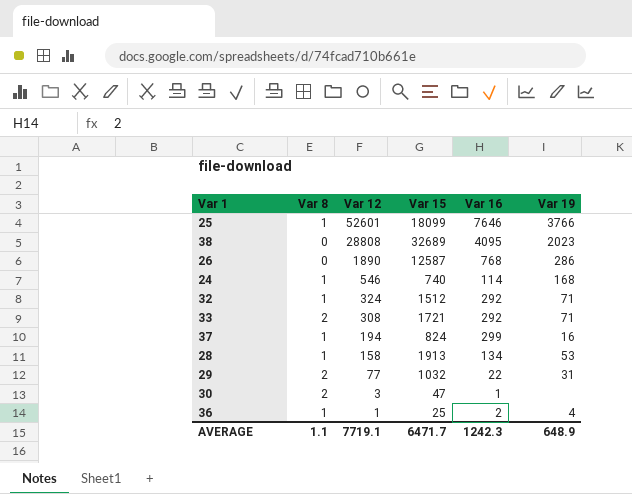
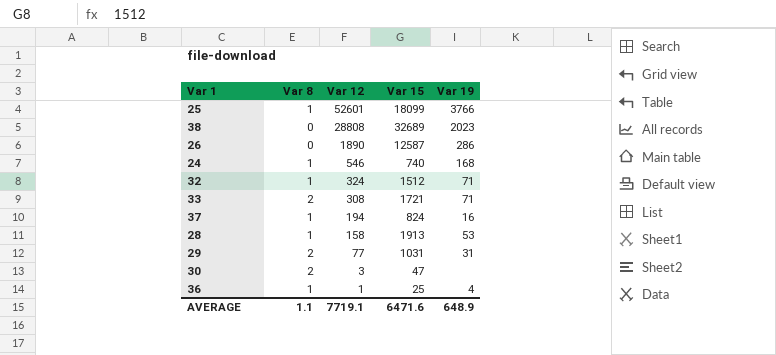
column Var 16 | position: 5 -> none
29 | Var 15: 1032 -> 1031
AVERAGE | Var 15: 6471.7 -> 6471.6

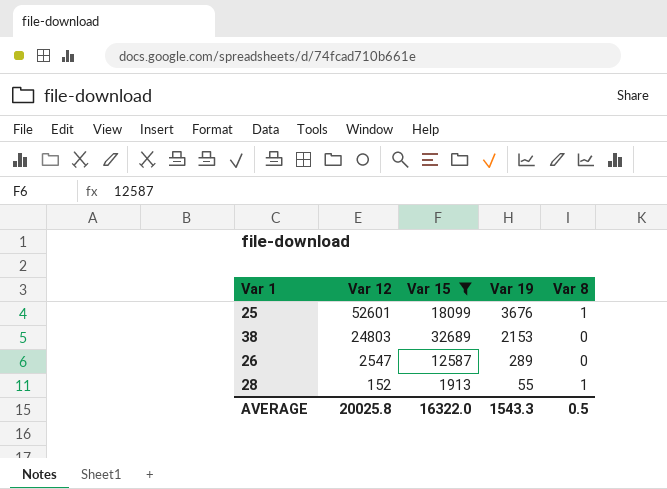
filter: none -> Var 15 >= 1913
column Var 8 | position: 2 -> 5
25 | Var 19: 3766 -> 3676
38 | Var 12: 28808 -> 24803
38 | Var 19: 2023 -> 2153
26 | Var 12: 1890 -> 2547
26 | Var 19: 286 -> 289
28 | Var 12: 158 -> 152
28 | Var 19: 53 -> 55
AVERAGE | Var 12: 7719.1 -> 20025.8
AVERAGE | Var 15: 6471.6 -> 16322.0
AVERAGE | Var 19: 648.9 -> 1543.3
AVERAGE | Var 8: 1.1 -> 0.5

